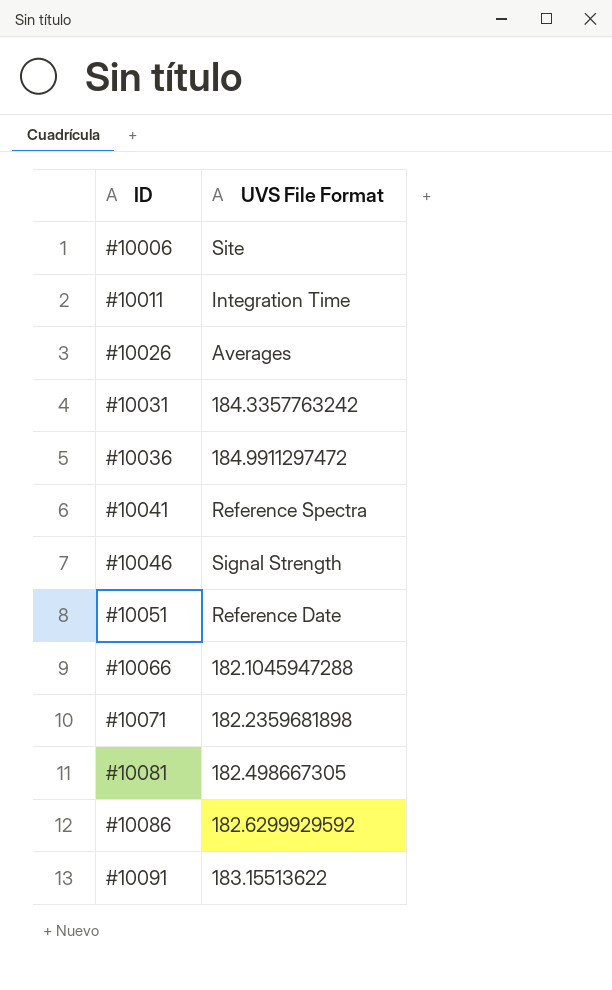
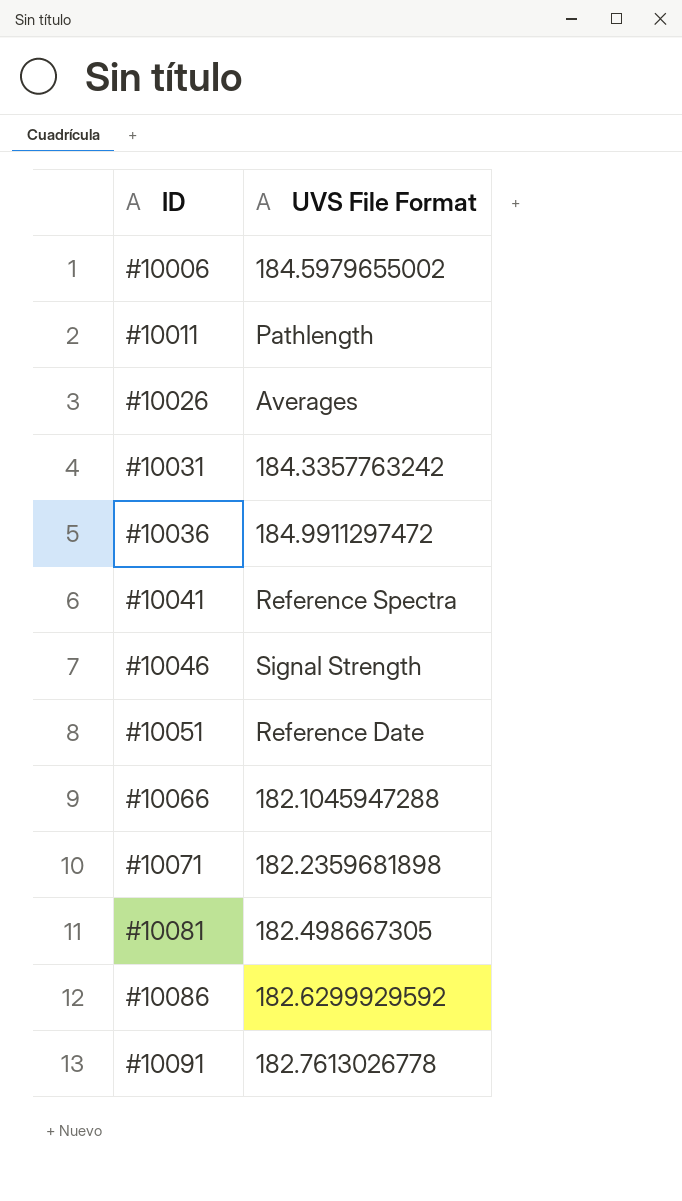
#10006 | UVS File Format: Site -> 184.5979655002
#10011 | UVS File Format: Integration Time -> Pathlength
#10091 | UVS File Format: 183.15513622 -> 182.7613026778

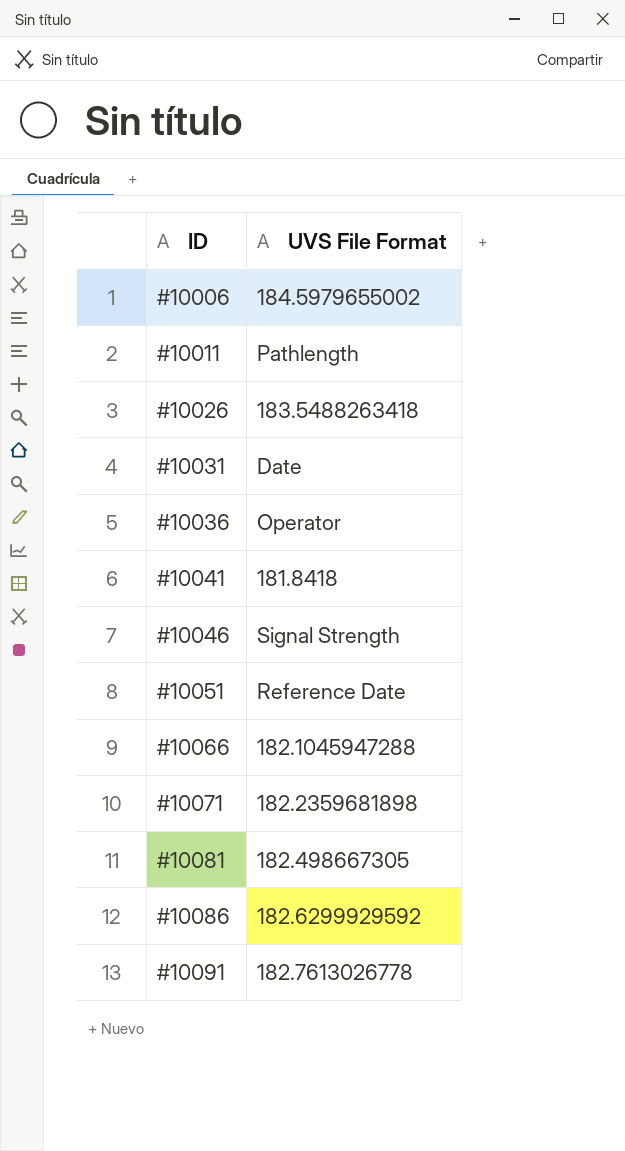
#10026 | UVS File Format: Averages -> 183.5488263418
#10031 | UVS File Format: 184.3357763242 -> Date
#10036 | UVS File Format: 184.9911297472 -> Operator
#10041 | UVS File Format: Reference Spectra -> 181.8418

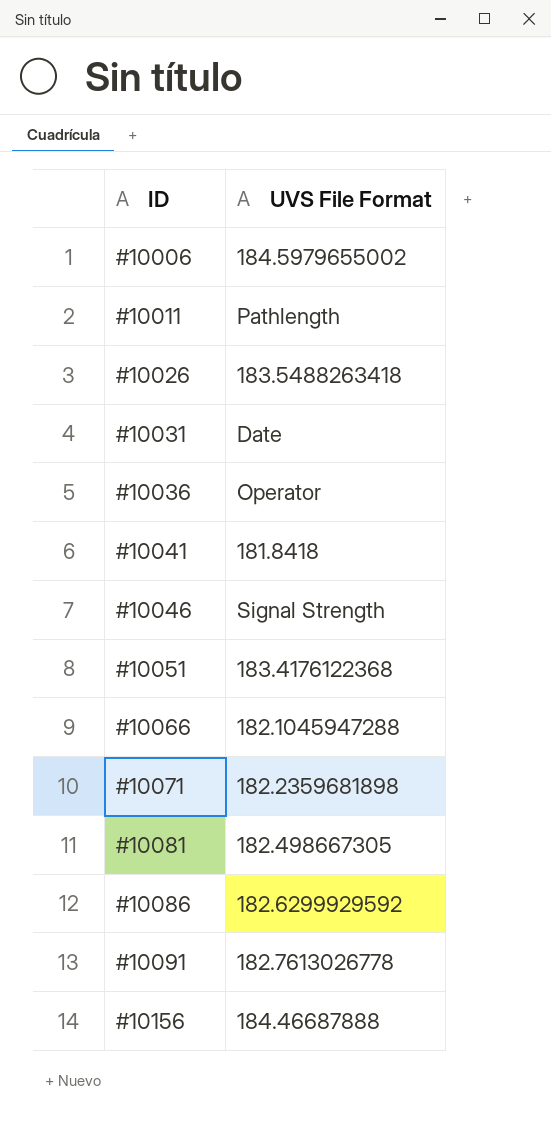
#10051 | UVS File Format: Reference Date -> 183.4176122368
row #10156: none -> 184.46687888

